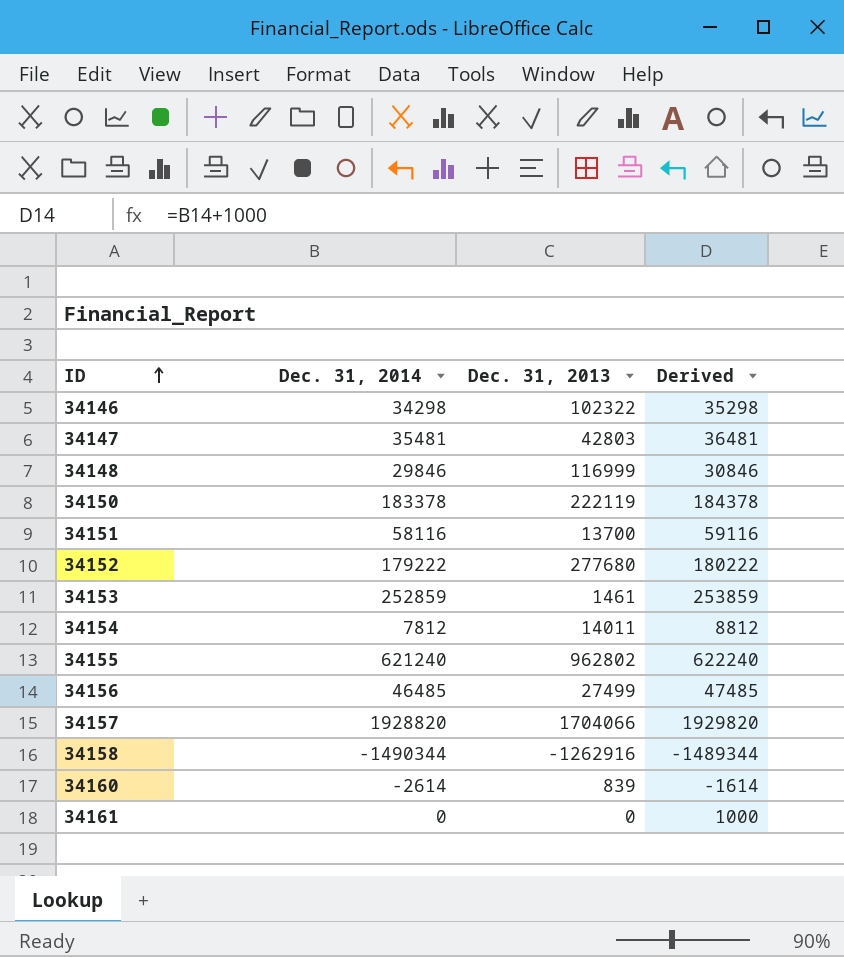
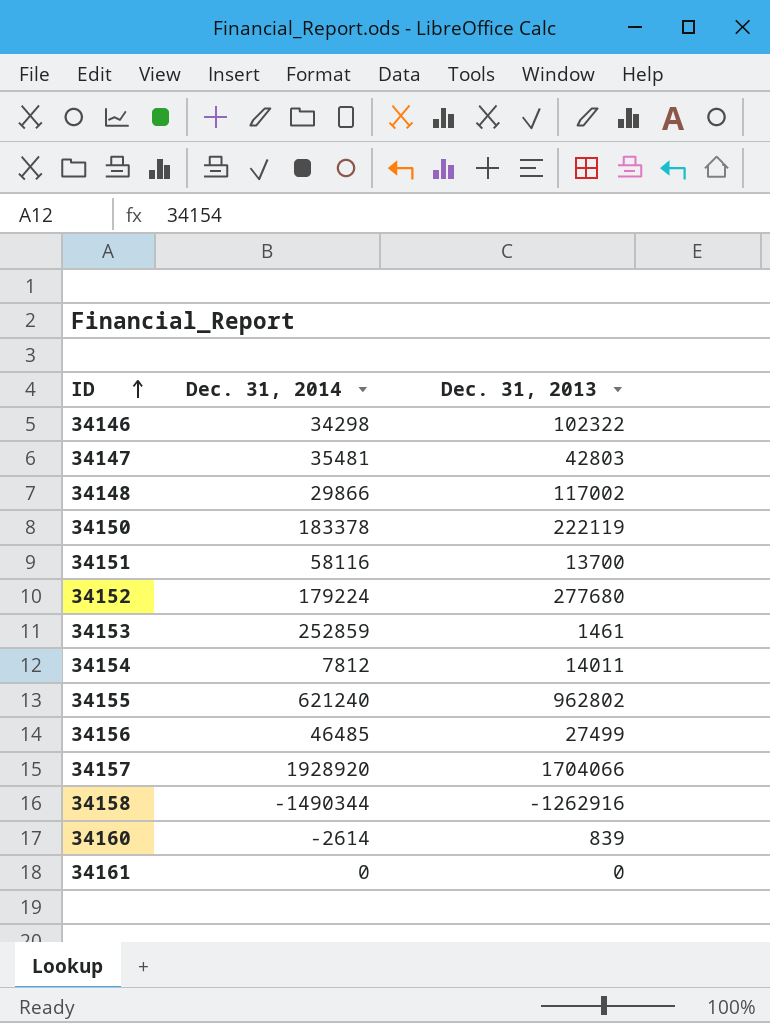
column Derived | formula: [Dec. 31, 2014] + 1000 -> none
34148 | Dec. 31, 2014: 29846 -> 29866
34148 | Dec. 31, 2013: 116999 -> 117002
34152 | Dec. 31, 2014: 179222 -> 179224
34157 | Dec. 31, 2014: 1928820 -> 1928920

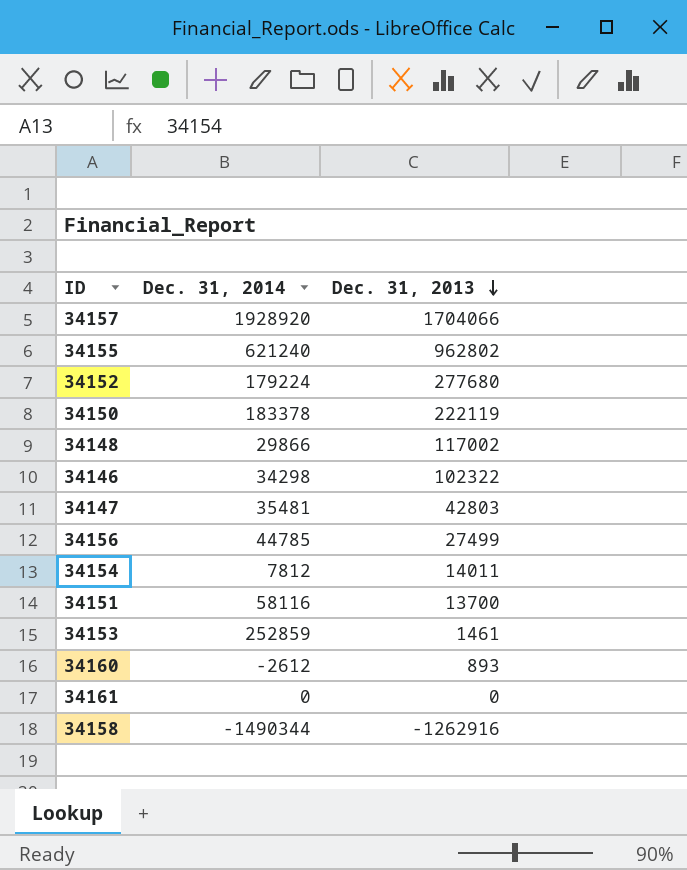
row order: ID ascending -> Dec. 31, 2013 descending
34156 | Dec. 31, 2014: 46485 -> 44785
34160 | Dec. 31, 2014: -2614 -> -2612
34160 | Dec. 31, 2013: 839 -> 893

